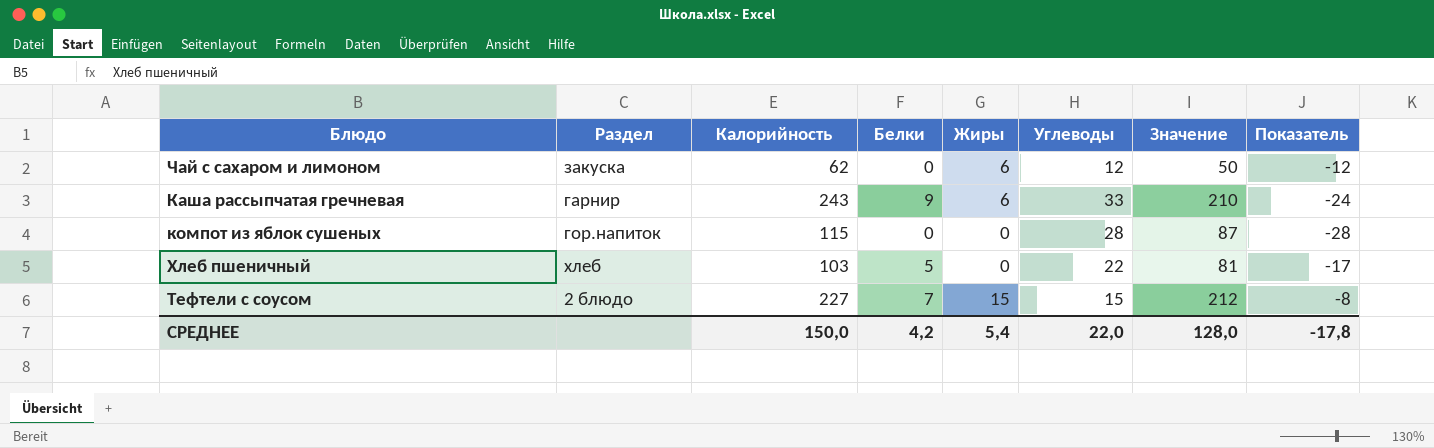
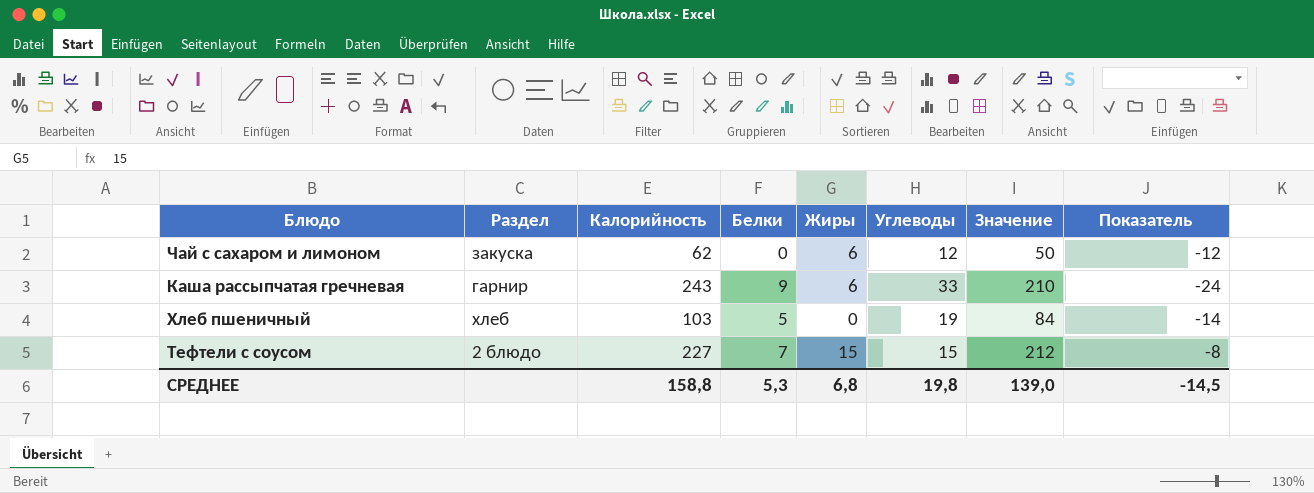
row компот из яблок сушеных: гор.напиток | 115 | 0 | 0 | 28 | 87 | -28 -> none
Хлеб пшеничный | Углеводы: 22 -> 19
Хлеб пшеничный | Значение: 81 -> 84
Хлеб пшеничный | Показатель: -17 -> -14
СРЕДНЕЕ | Калорийность: 150,0 -> 158,8
СРЕДНЕЕ | Белки: 4,2 -> 5,3
СРЕДНЕЕ | Жиры: 5,4 -> 6,8
СРЕДНЕЕ | Углеводы: 22,0 -> 19,8
СРЕДНЕЕ | Значение: 128,0 -> 139,0
СРЕДНЕЕ | Показатель: -17,8 -> -14,5

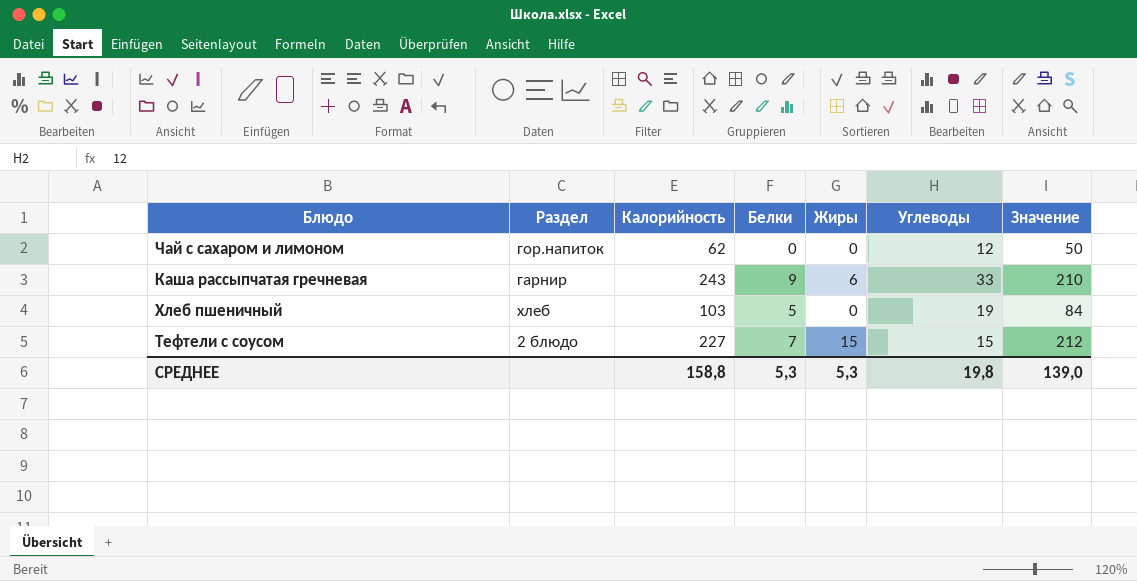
column Показатель | formula: [Белки] - [Углеводы] -> none
Чай с сахаром и лимоном | Раздел: закуска -> гор.напиток
Чай с сахаром и лимоном | Жиры: 6 -> 0
СРЕДНЕЕ | Жиры: 6,8 -> 5,3

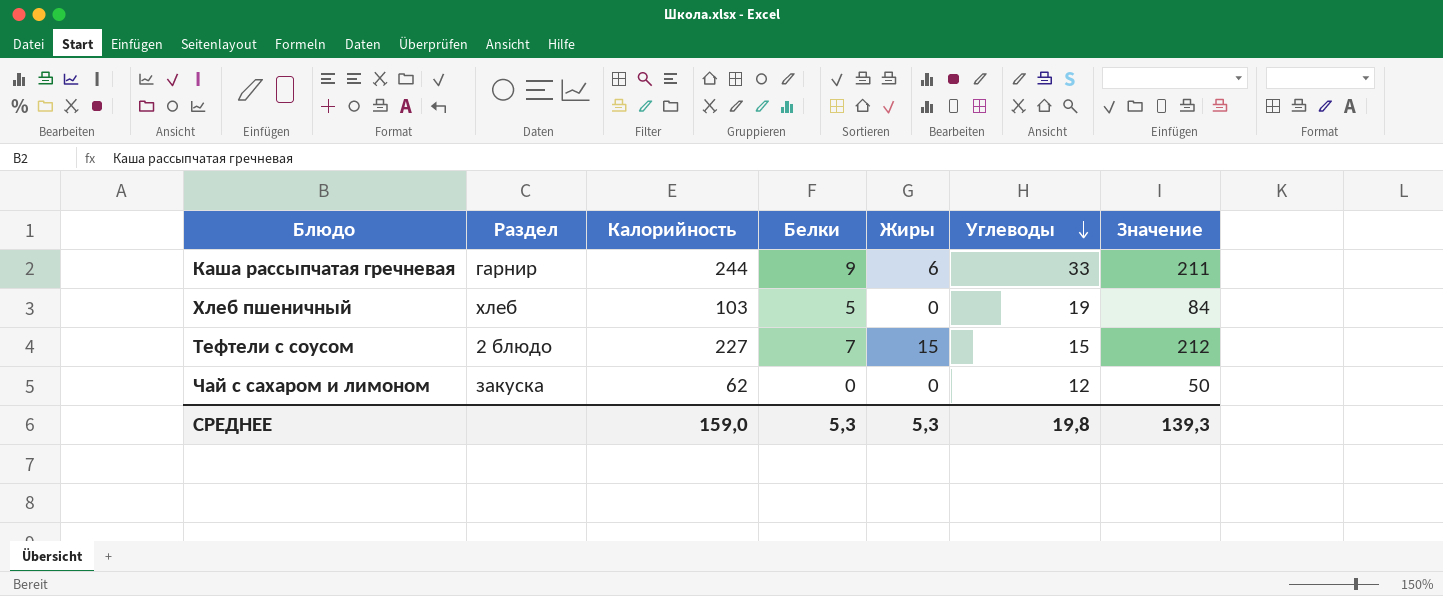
row order: none -> Углеводы descending
Каша рассыпчатая гречневая | Калорийность: 243 -> 244
Каша рассыпчатая гречневая | Значение: 210 -> 211
Чай с сахаром и лимоном | Раздел: гор.напиток -> закуска
СРЕДНЕЕ | Калорийность: 158,8 -> 159,0
СРЕДНЕЕ | Значение: 139,0 -> 139,3

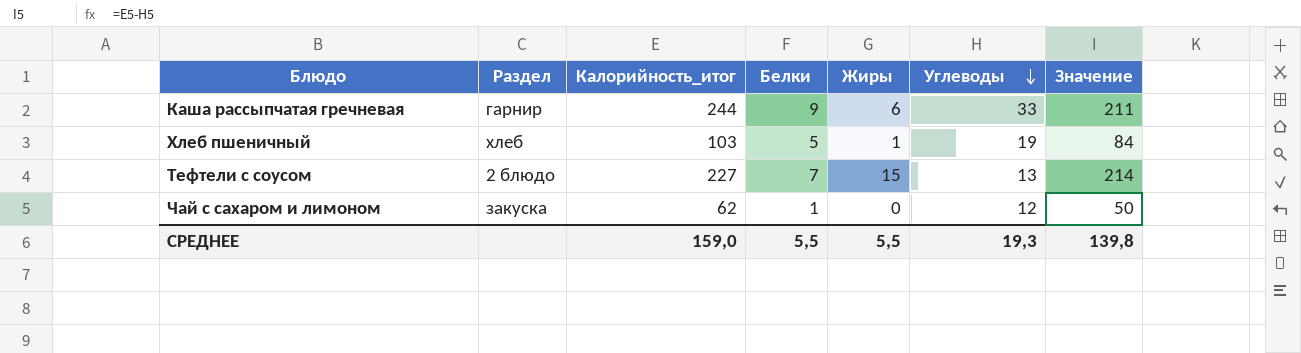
column name: Калорийность -> Калорийность_итог
Хлеб пшеничный | Жиры: 0 -> 1
Тефтели с соусом | Углеводы: 15 -> 13
Тефтели с соусом | Значение: 212 -> 214
Чай с сахаром и лимоном | Белки: 0 -> 1
СРЕДНЕЕ | Белки: 5,3 -> 5,5
СРЕДНЕЕ | Жиры: 5,3 -> 5,5
СРЕДНЕЕ | Углеводы: 19,8 -> 19,3
СРЕДНЕЕ | Значение: 139,3 -> 139,8

